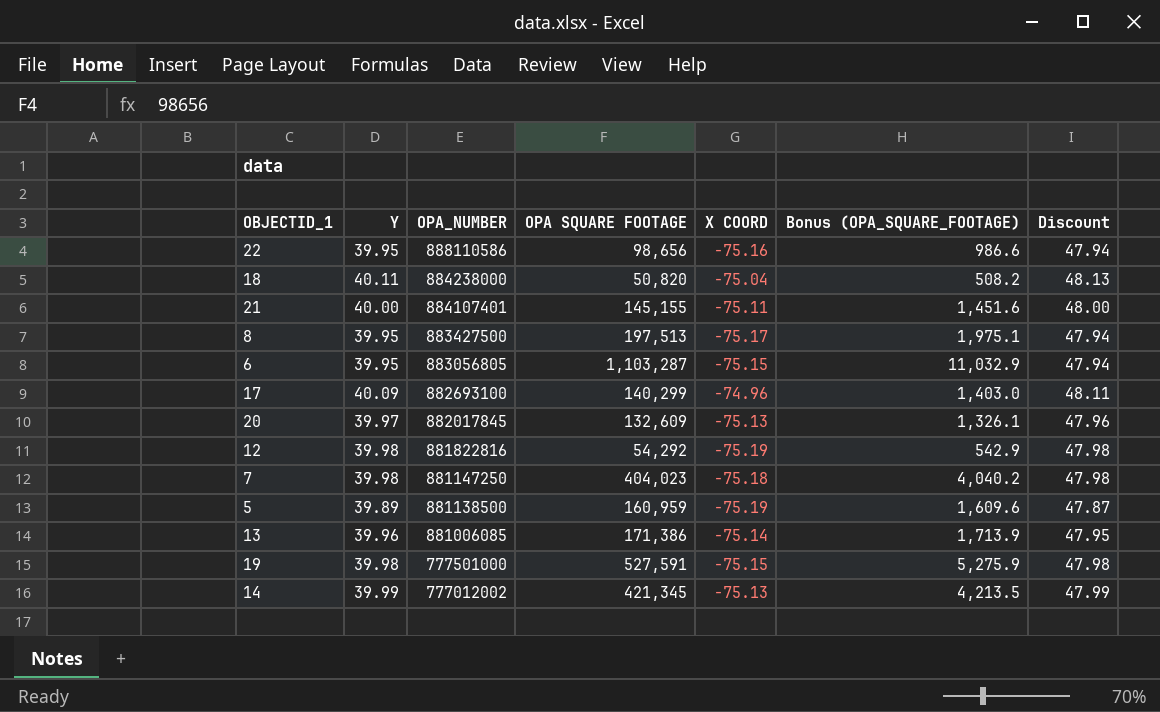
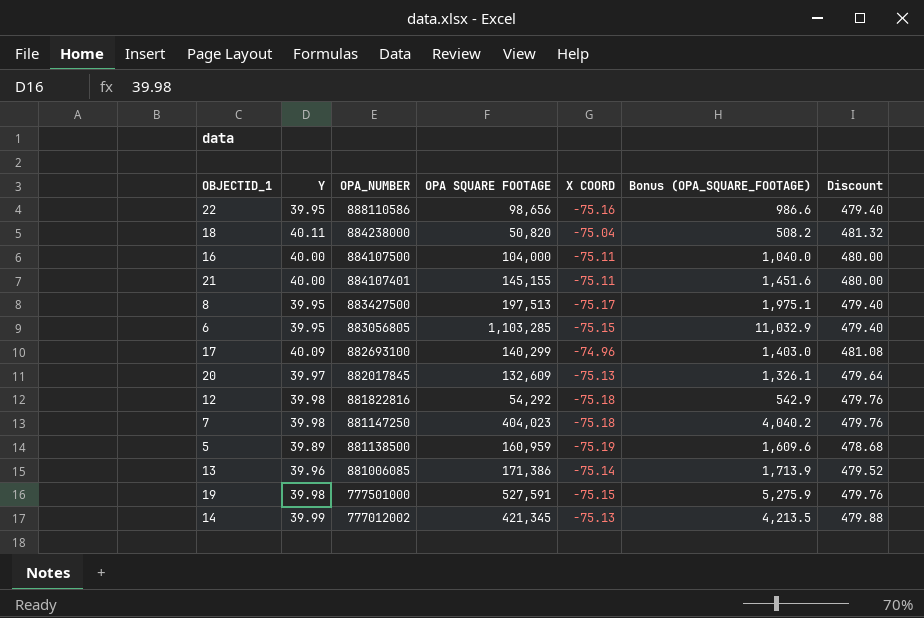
column Discount | formula: [Y] * 1.2 -> [Y] * 12
row 16: none -> 40.00 | 884107500 | 104,000 | -75.11 | 1,040.0 | 480.00
6 | OPA SQUARE FOOTAGE: 1,103,287 -> 1,103,285
12 | X COORD: -75.19 -> -75.18

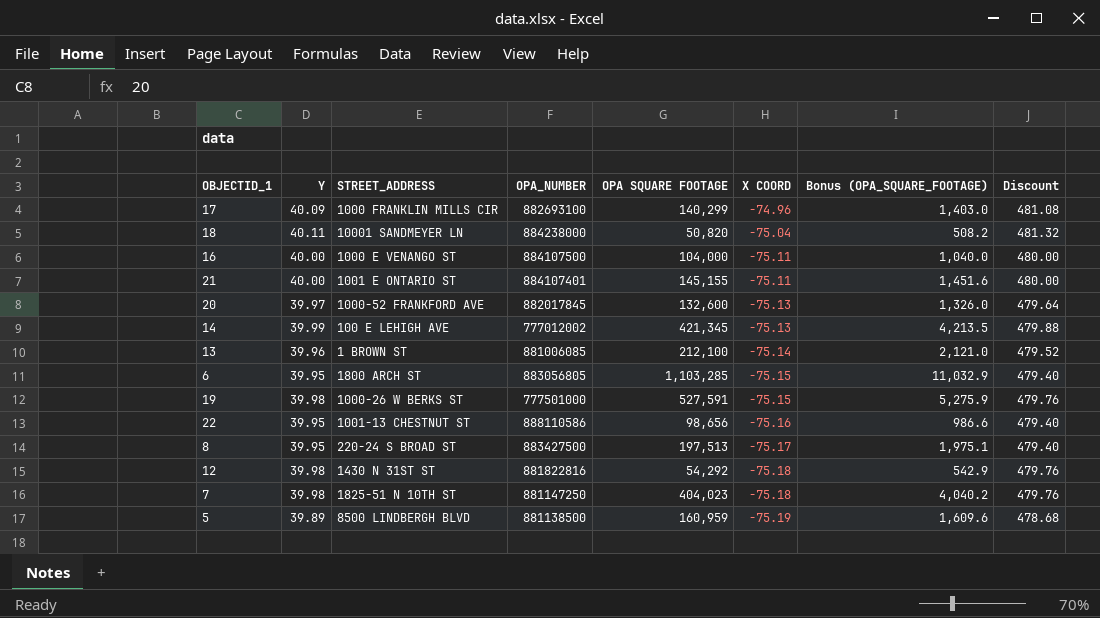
row order: OPA_NUMBER descending -> X COORD descending
column STREET_ADDRESS | position: none -> 3
20 | OPA SQUARE FOOTAGE: 132,609 -> 132,600
20 | Bonus (OPA_SQUARE_FOOTAGE): 1,326.1 -> 1,326.0
13 | OPA SQUARE FOOTAGE: 171,386 -> 212,100
13 | Bonus (OPA_SQUARE_FOOTAGE): 1,713.9 -> 2,121.0

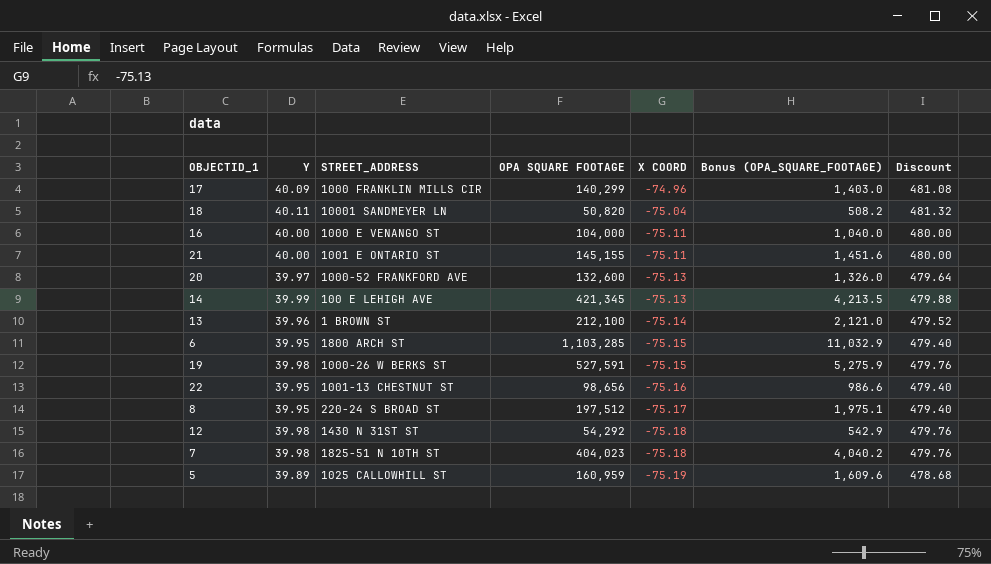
column OPA_NUMBER | position: 4 -> none
8 | OPA SQUARE FOOTAGE: 197,513 -> 197,512
5 | STREET_ADDRESS: 8500 LINDBERGH BLVD -> 1025 CALLOWHILL ST

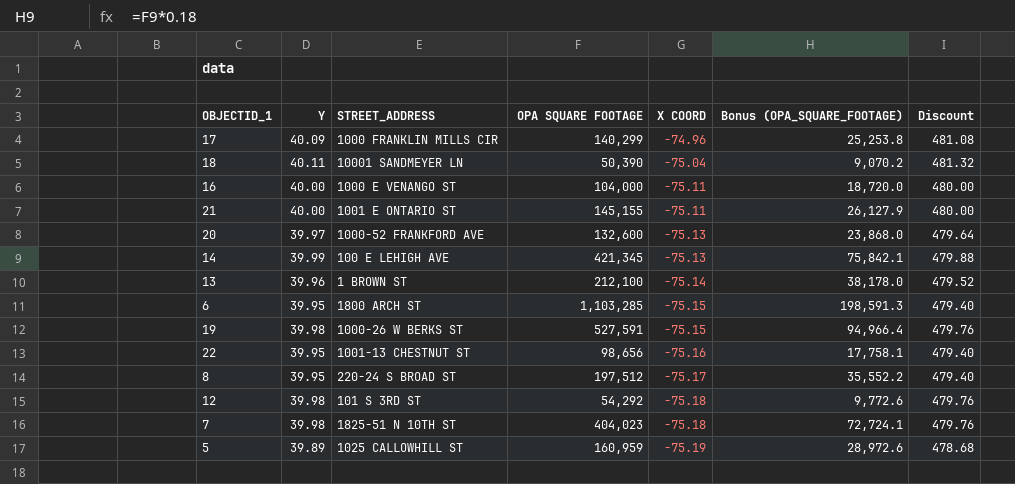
column Bonus (OPA_SQUARE_FOOTAGE) | formula: [OPA SQUARE FOOTAGE] * 0.01 -> [OPA SQUARE FOOTAGE] * 0.18
18 | OPA SQUARE FOOTAGE: 50,820 -> 50,390
12 | STREET_ADDRESS: 1430 N 31ST ST -> 101 S 3RD ST

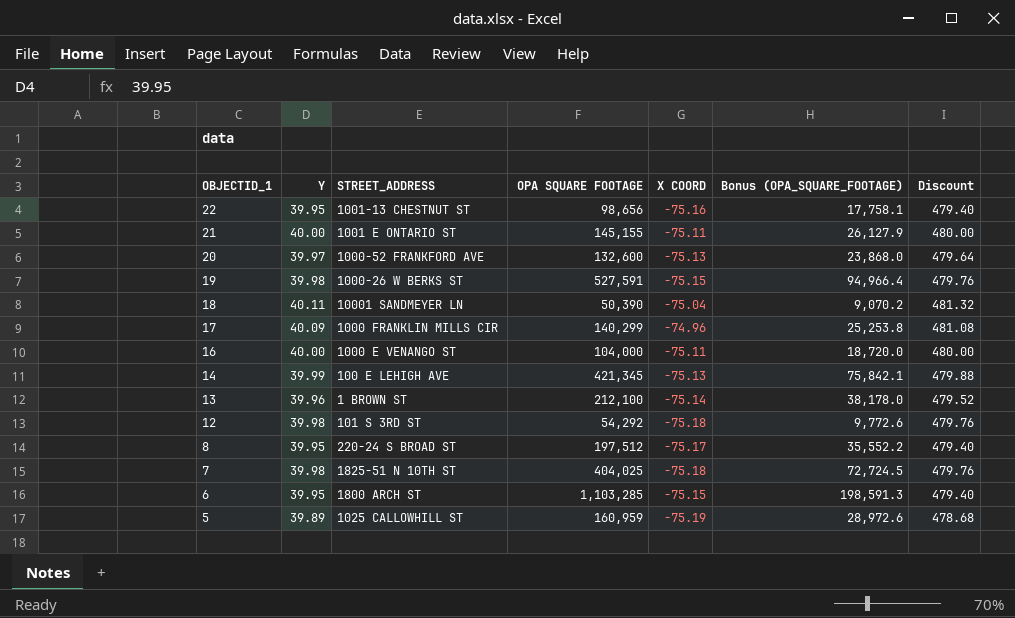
row order: X COORD descending -> OBJECTID_1 descending
7 | OPA SQUARE FOOTAGE: 404,023 -> 404,025
7 | Bonus (OPA_SQUARE_FOOTAGE): 72,724.1 -> 72,724.5

